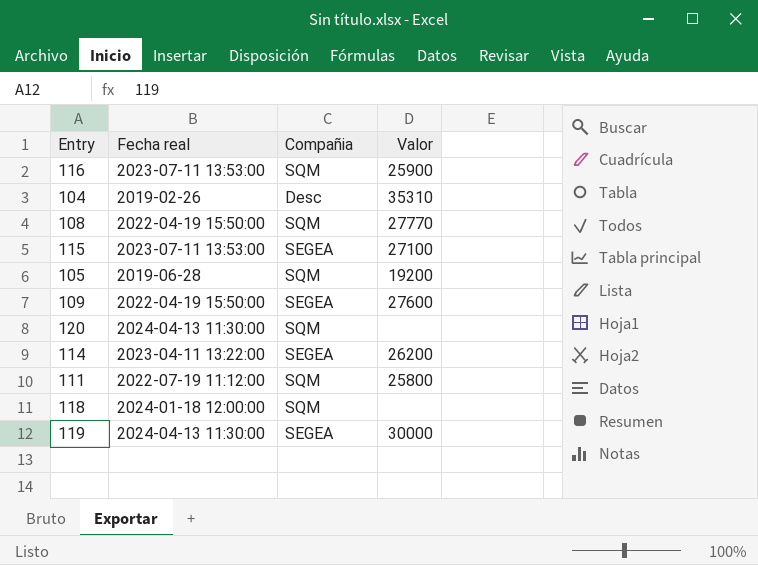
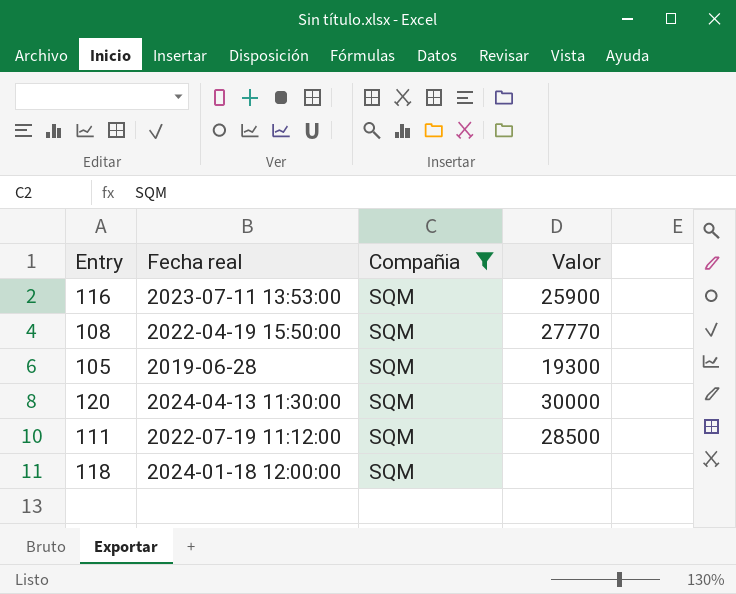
filter: none -> Compañia = SQM
105 | Valor: 19200 -> 19300
120 | Valor: none -> 30000
111 | Valor: 25800 -> 28500

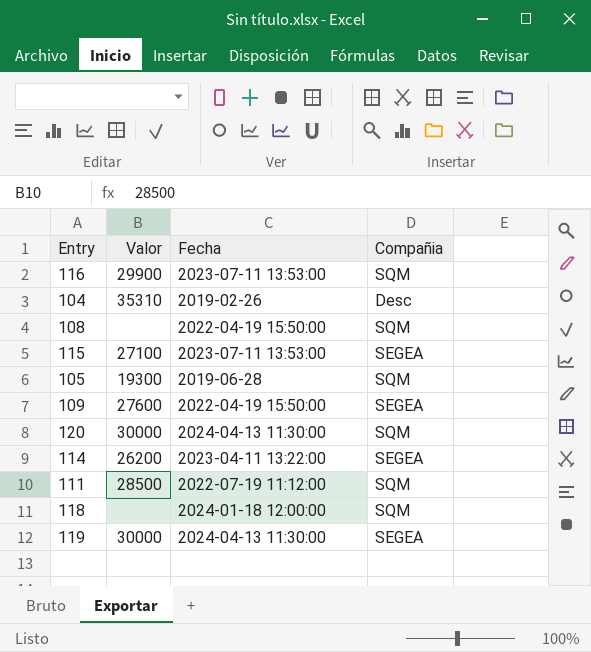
filter: Compañia = SQM -> none
column Valor | position: 4 -> 2
column name: Fecha real -> Fecha
116 | Valor: 25900 -> 29900
108 | Valor: 27770 -> none

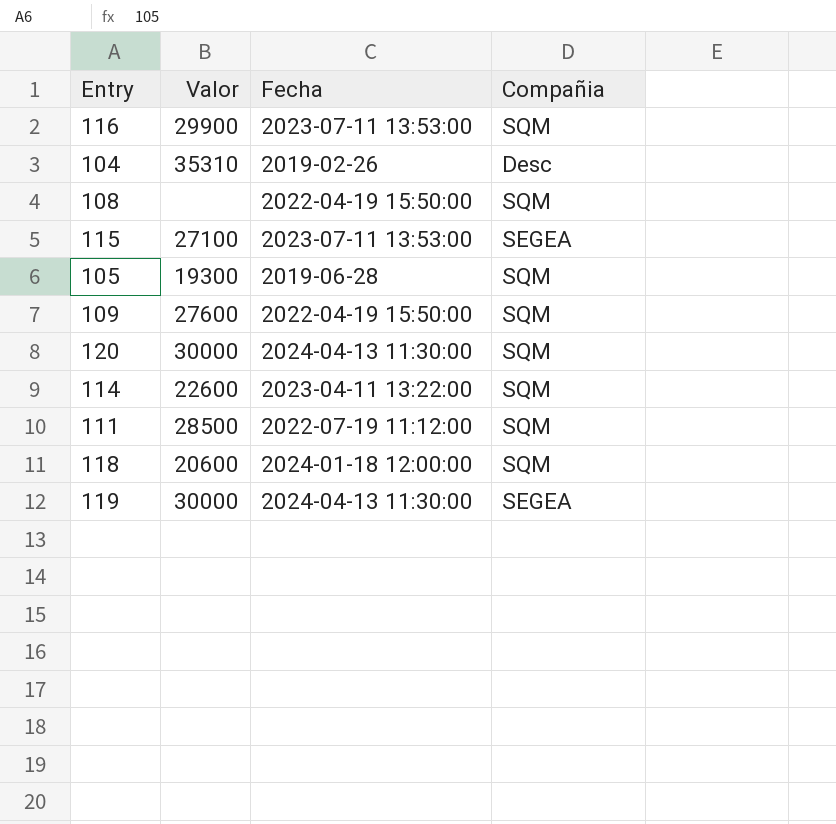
109 | Compañia: SEGEA -> SQM
114 | Valor: 26200 -> 22600
114 | Compañia: SEGEA -> SQM
118 | Valor: none -> 20600

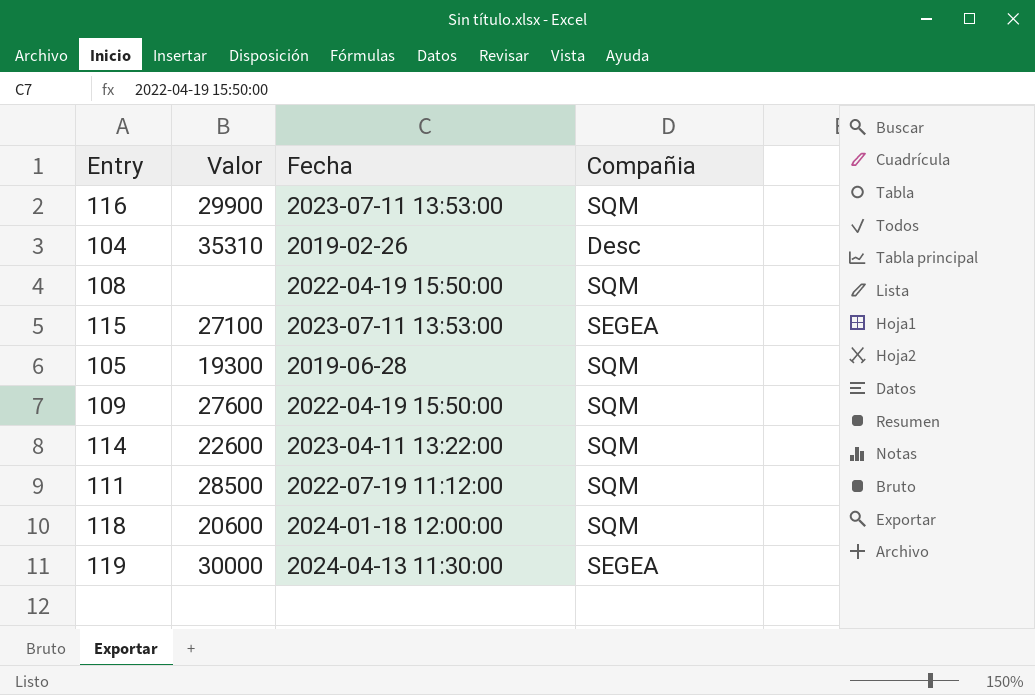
row 120: 30000 | 2024-04-13 11:30:00 | SQM -> none

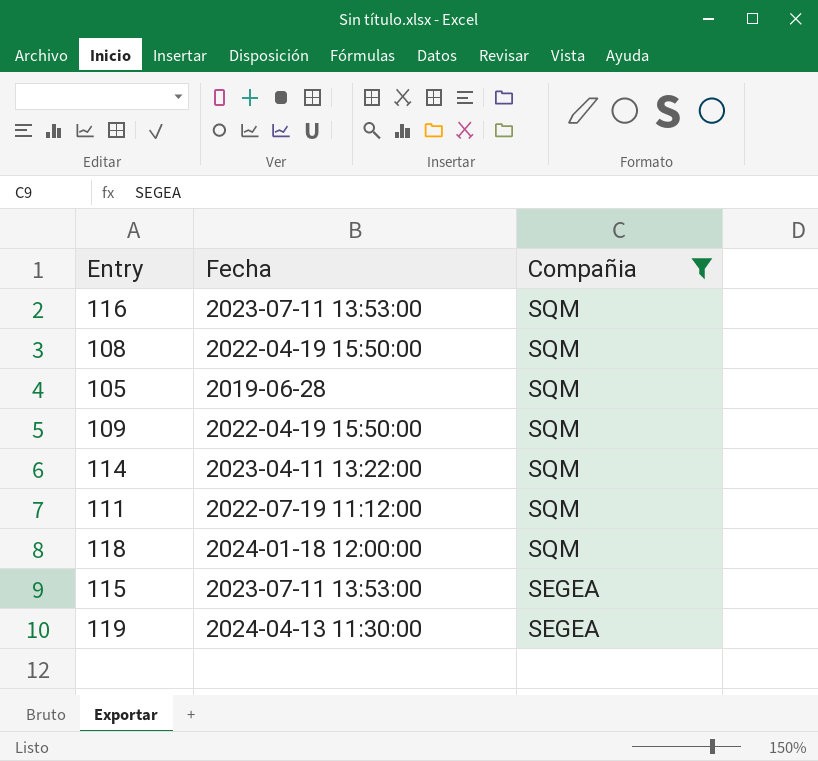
filter: none -> Compañia != Desc
row order: none -> Compañia descending
column Valor | position: 2 -> none

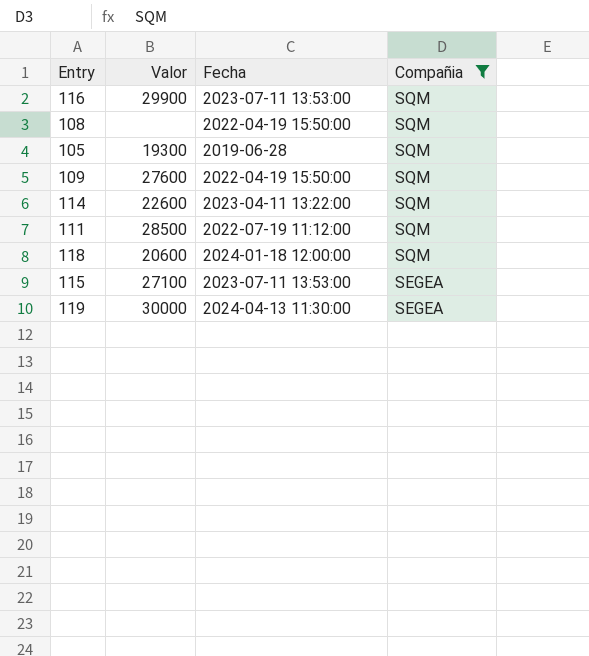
column Valor | position: none -> 2

